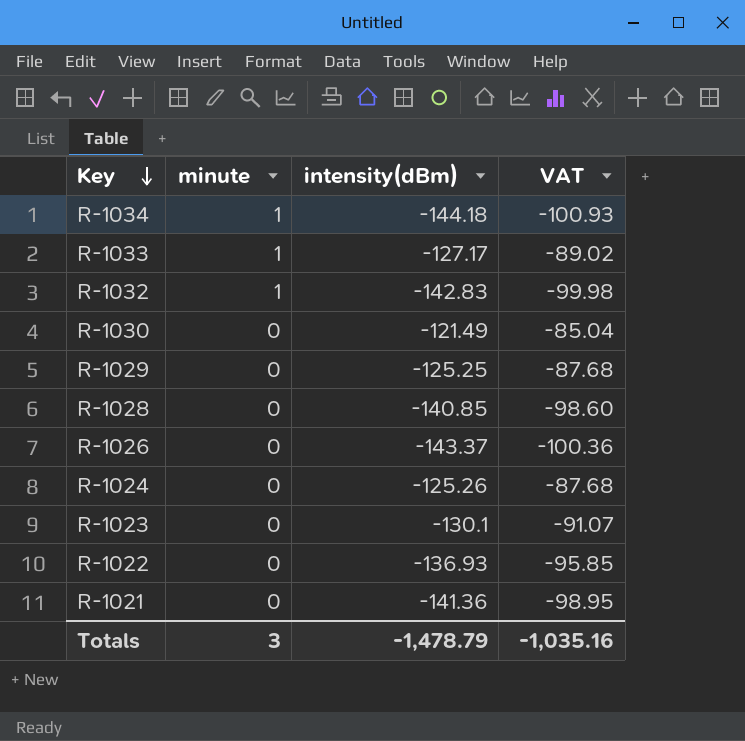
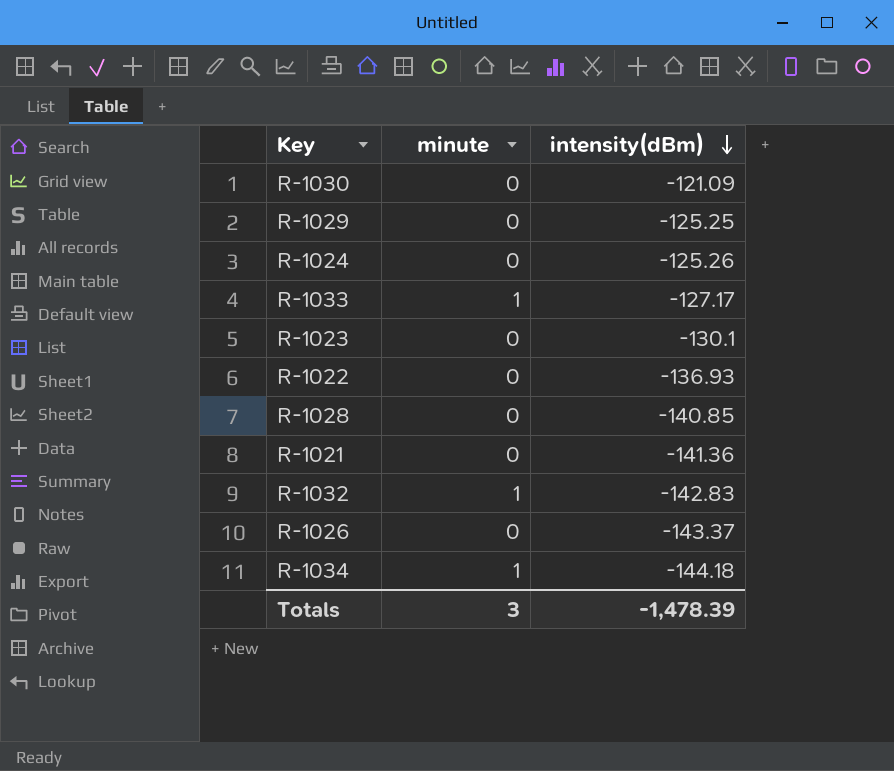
row order: Key descending -> intensity(dBm) descending
column VAT | formula: [intensity(dBm)] * 0.7 -> none
R-1030 | intensity(dBm): -121.49 -> -121.09
Totals | intensity(dBm): -1,478.79 -> -1,478.39

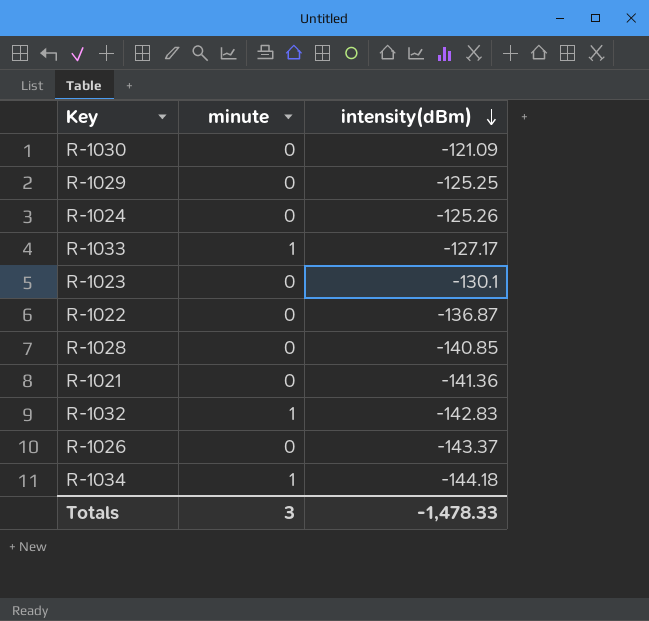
R-1022 | intensity(dBm): -136.93 -> -136.87
Totals | intensity(dBm): -1,478.39 -> -1,478.33

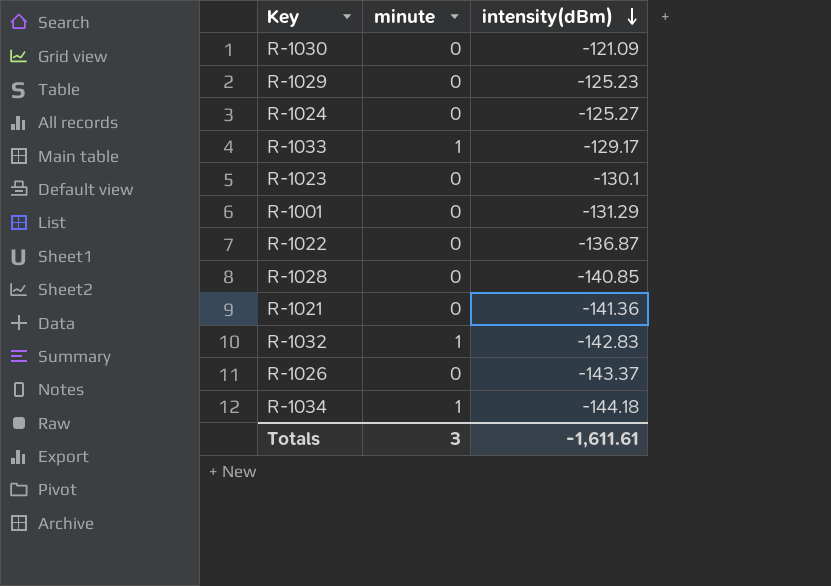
R-1029 | intensity(dBm): -125.25 -> -125.23
R-1024 | intensity(dBm): -125.26 -> -125.27
R-1033 | intensity(dBm): -127.17 -> -129.17
row R-1001: none -> 0 | -131.29
Totals | intensity(dBm): -1,478.33 -> -1,611.61

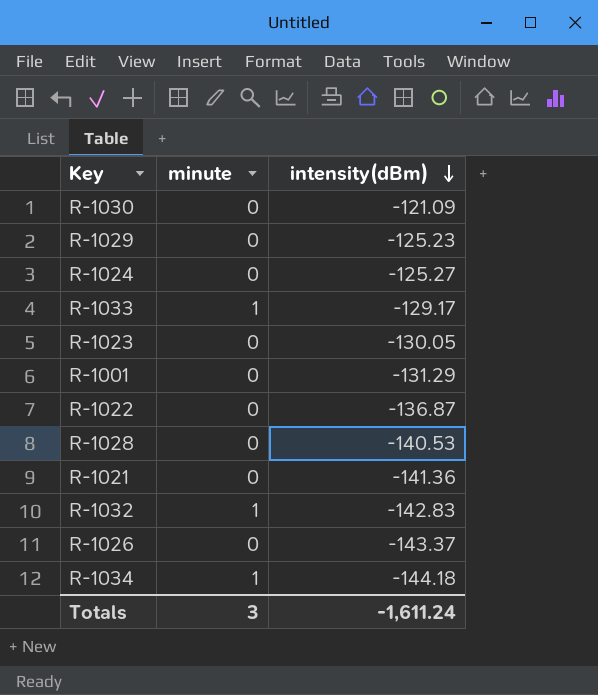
R-1023 | intensity(dBm): -130.1 -> -130.05
R-1028 | intensity(dBm): -140.85 -> -140.53
Totals | intensity(dBm): -1,611.61 -> -1,611.24

